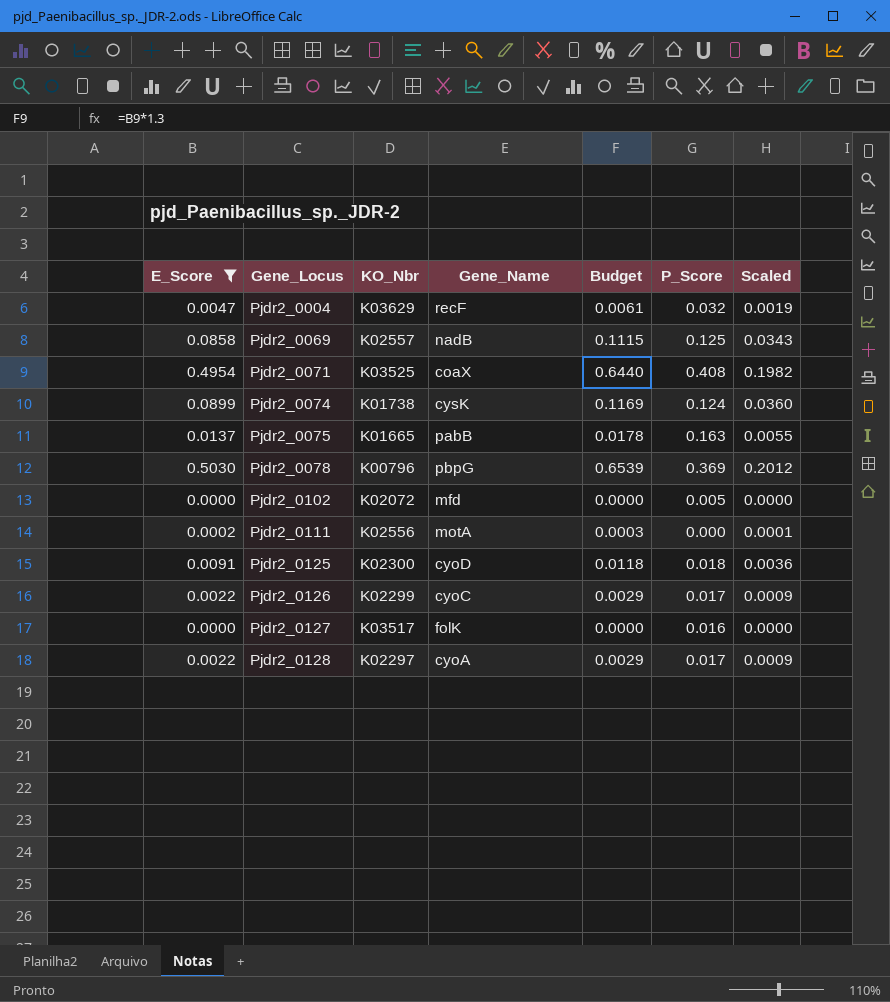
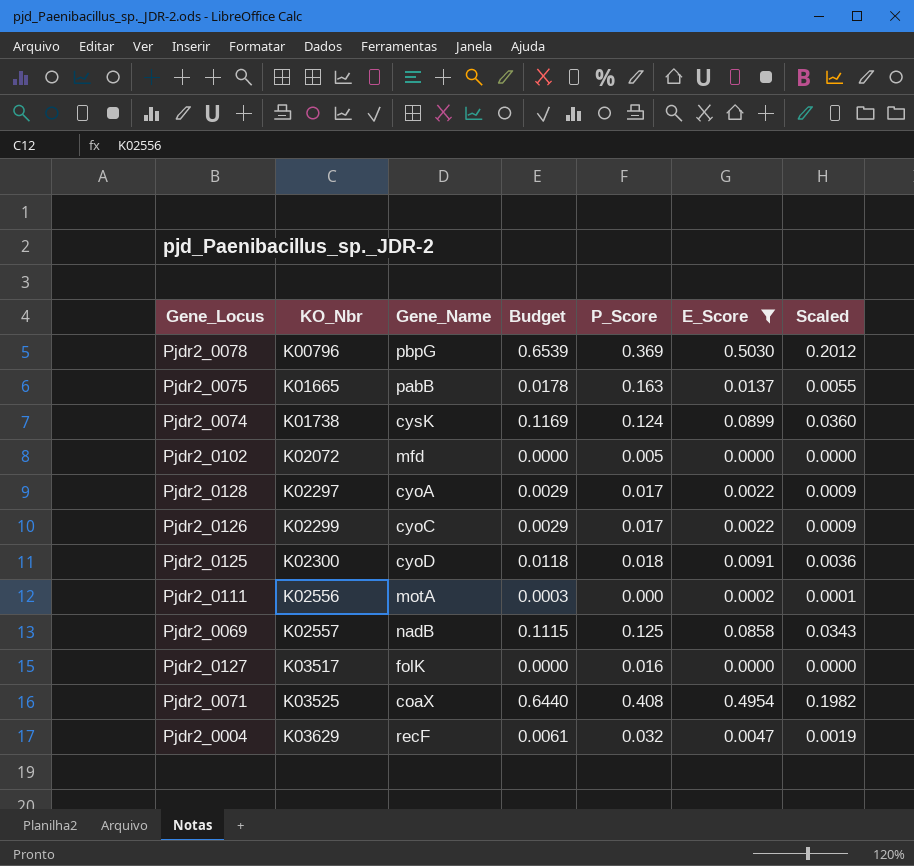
row order: Gene_Locus ascending -> KO_Nbr ascending
column E_Score | position: 1 -> 6

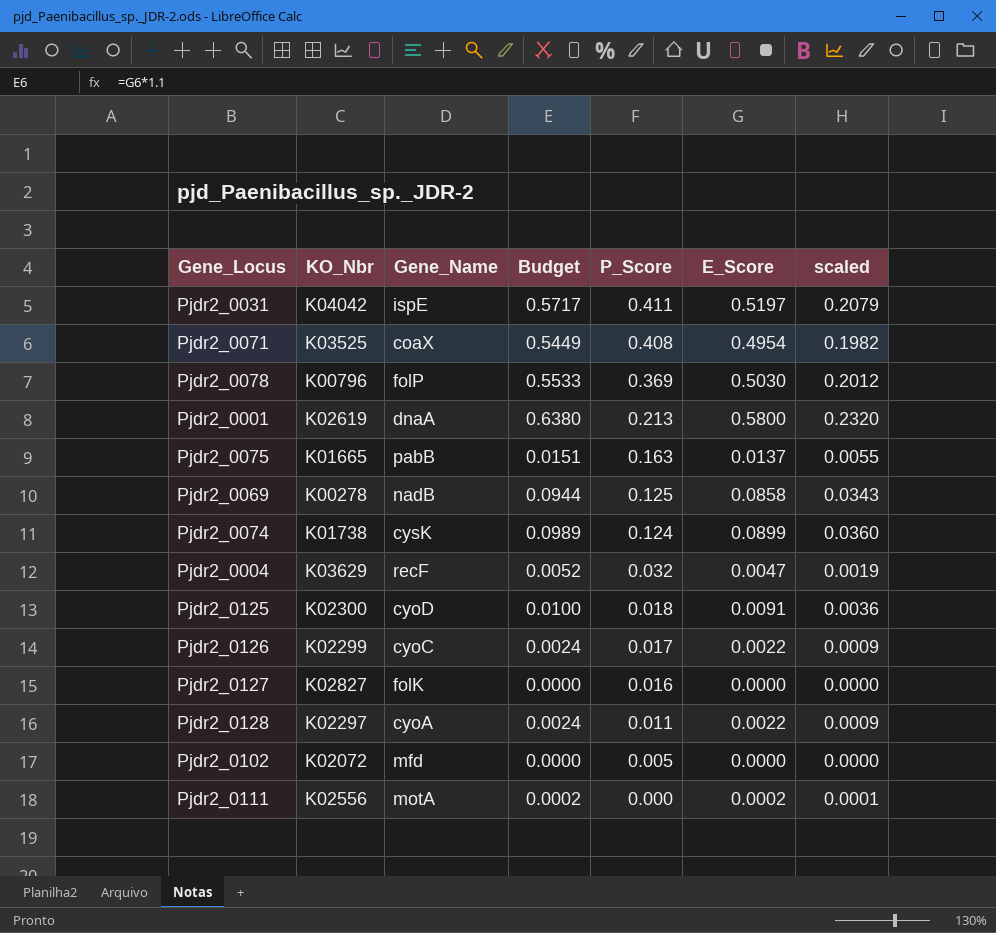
filter: E_Score <= 0.5030 -> none
row order: KO_Nbr ascending -> P_Score descending
column Budget | formula: [E_Score] * 1.3 -> [E_Score] * 1.1
column name: Scaled -> scaled
Pjdr2_0078 | Gene_Name: pbpG -> folP
Pjdr2_0069 | KO_Nbr: K02557 -> K00278
Pjdr2_0127 | KO_Nbr: K03517 -> K02827
Pjdr2_0128 | P_Score: 0.017 -> 0.011

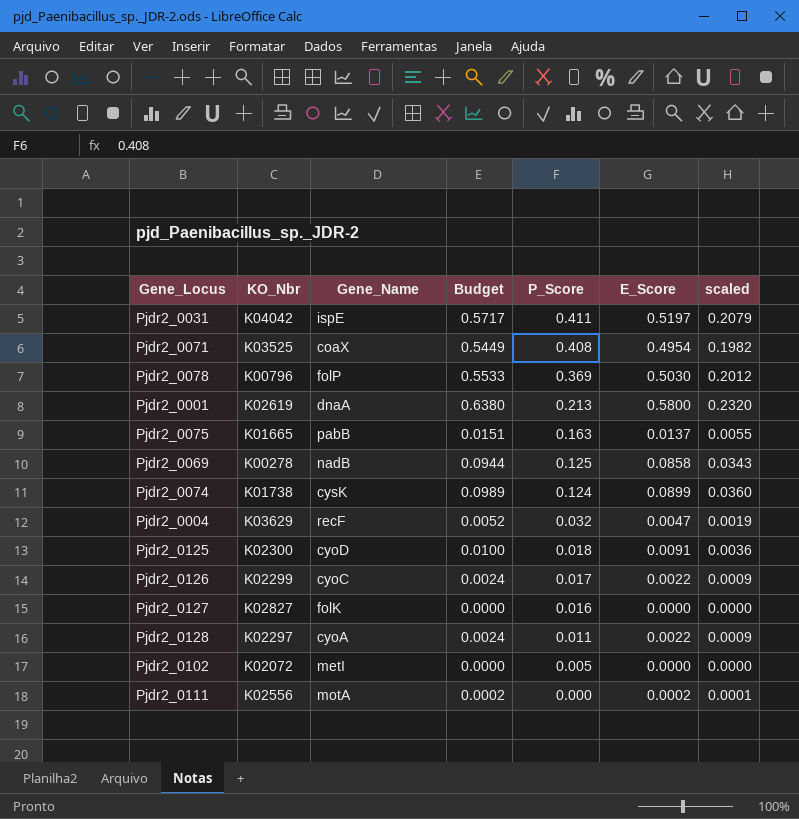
Pjdr2_0102 | Gene_Name: mfd -> metI

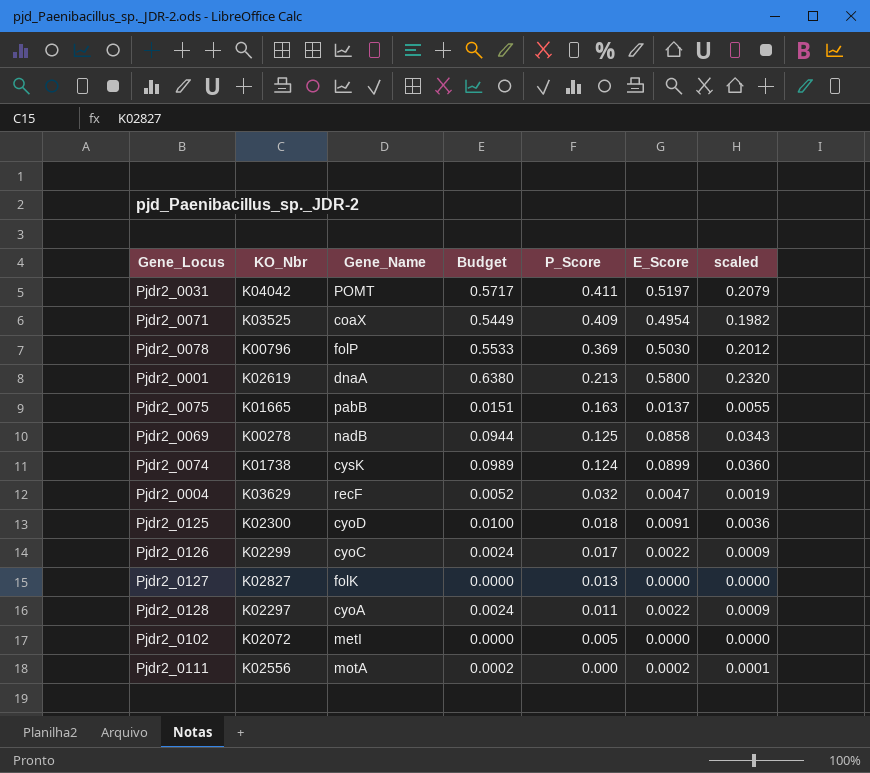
Pjdr2_0031 | Gene_Name: ispE -> POMT
Pjdr2_0071 | P_Score: 0.408 -> 0.409
Pjdr2_0127 | P_Score: 0.016 -> 0.013

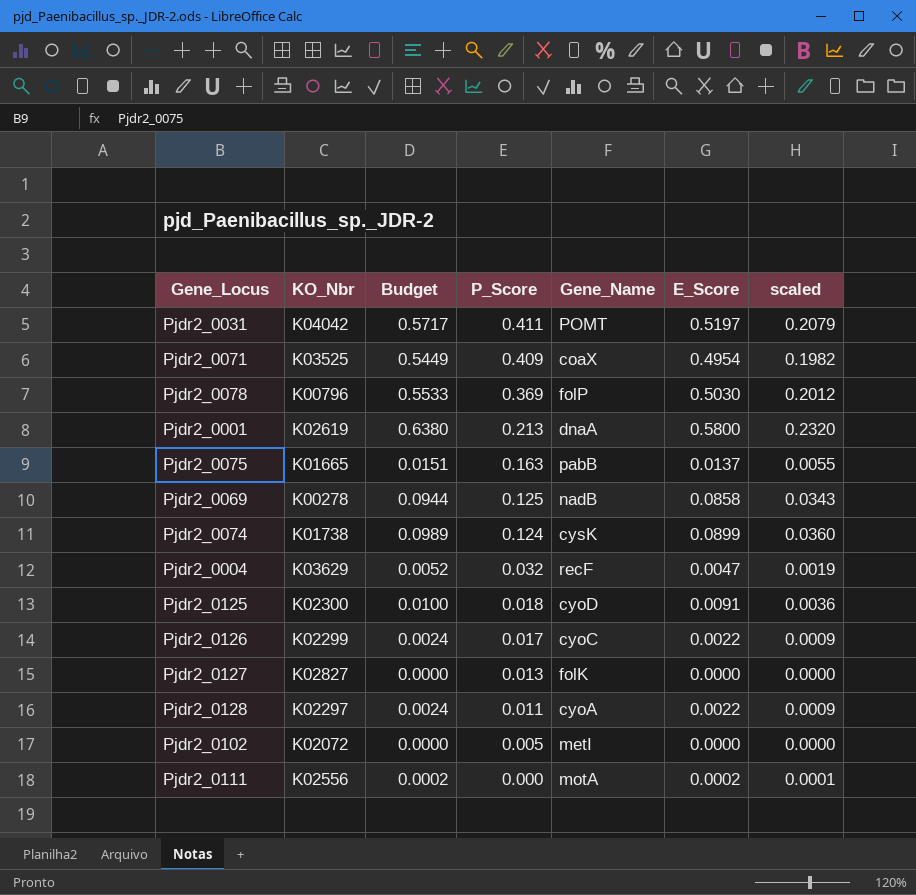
column Gene_Name | position: 3 -> 5

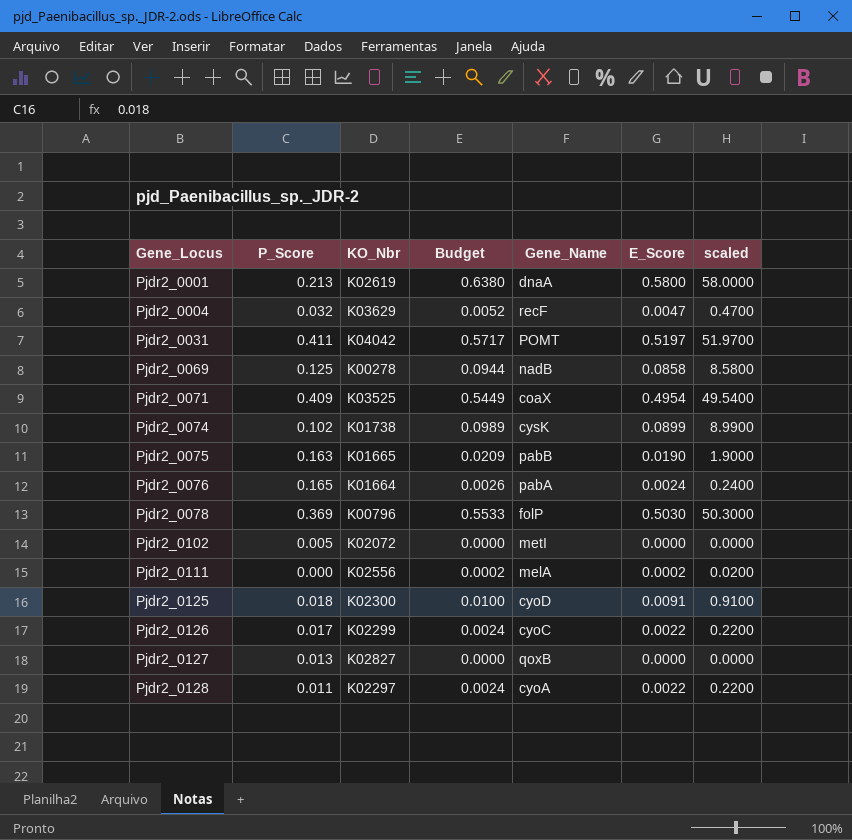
row order: P_Score descending -> Gene_Locus ascending
column P_Score | position: 4 -> 2
column scaled | formula: [E_Score] * 0.4 -> [E_Score] * 100
Pjdr2_0074 | P_Score: 0.124 -> 0.102
Pjdr2_0075 | Budget: 0.0151 -> 0.0209
Pjdr2_0075 | E_Score: 0.0137 -> 0.0190
row Pjdr2_0076: none -> 0.165 | K01664 | 0.0026 | pabA | 0.0024 | 0.2400
Pjdr2_0111 | Gene_Name: motA -> melA
Pjdr2_0127 | Gene_Name: folK -> qoxB

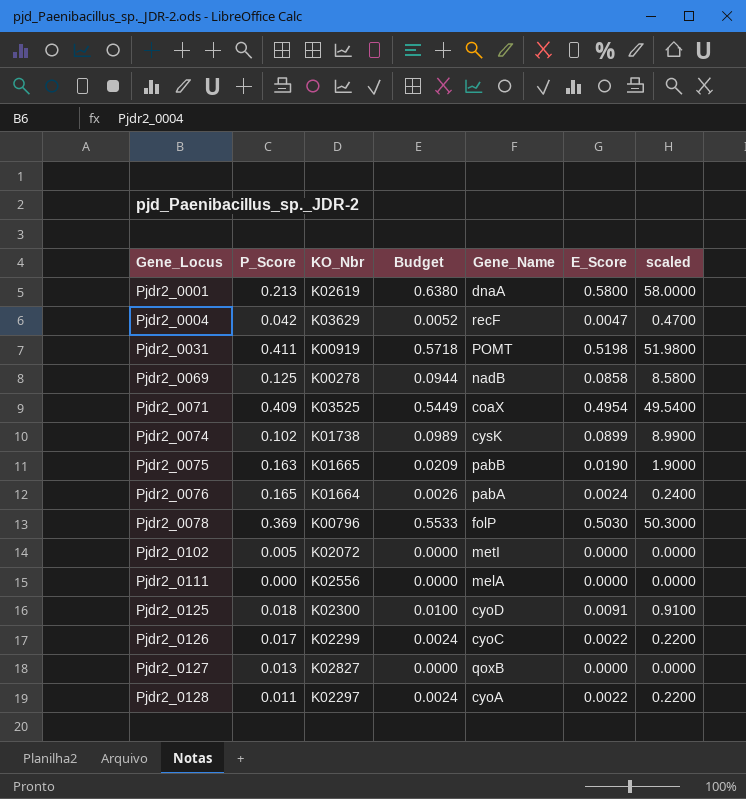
Pjdr2_0004 | P_Score: 0.032 -> 0.042
Pjdr2_0031 | KO_Nbr: K04042 -> K00919
Pjdr2_0031 | Budget: 0.5717 -> 0.5718
Pjdr2_0031 | E_Score: 0.5197 -> 0.5198
Pjdr2_0031 | scaled: 51.9700 -> 51.9800
Pjdr2_0111 | Budget: 0.0002 -> 0.0000
Pjdr2_0111 | E_Score: 0.0002 -> 0.0000
Pjdr2_0111 | scaled: 0.0200 -> 0.0000

